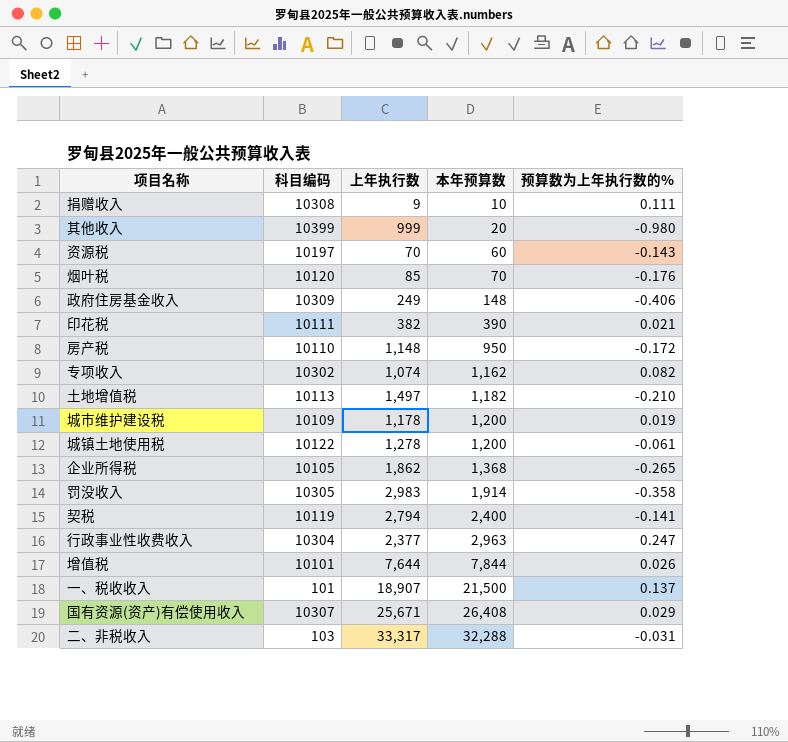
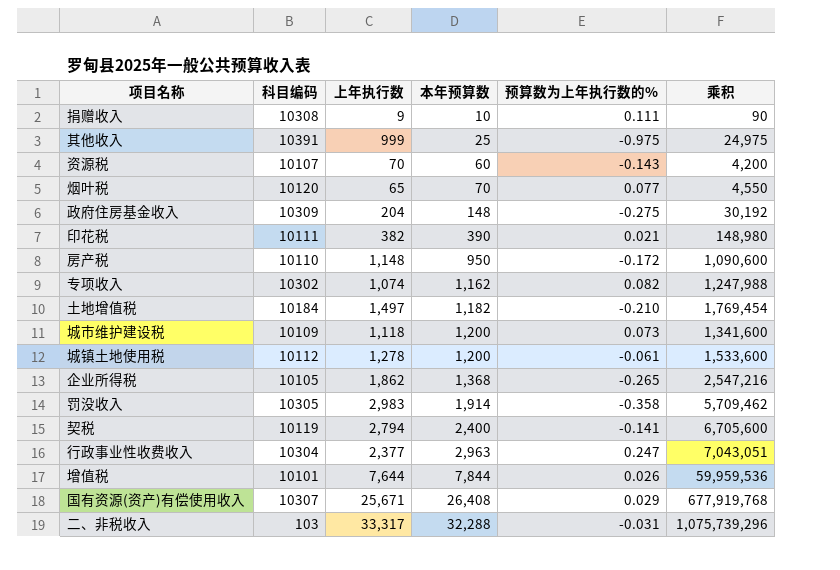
column 乘积 | formula: none -> [上年执行数] * [本年预算数]
row 一、税收收入: 101 | 18,907 | 21,500 | 0.137 -> none
其他收入 | 科目编码: 10399 -> 10391
其他收入 | 本年预算数: 20 -> 25
其他收入 | 预算数为上年执行数的%: -0.980 -> -0.975
资源税 | 科目编码: 10197 -> 10107
烟叶税 | 上年执行数: 85 -> 65
烟叶税 | 预算数为上年执行数的%: -0.176 -> 0.077
政府住房基金收入 | 上年执行数: 249 -> 204
政府住房基金收入 | 预算数为上年执行数的%: -0.406 -> -0.275
土地增值税 | 科目编码: 10113 -> 10184
城市维护建设税 | 上年执行数: 1,178 -> 1,118
城市维护建设税 | 预算数为上年执行数的%: 0.019 -> 0.073
城镇土地使用税 | 科目编码: 10122 -> 10112

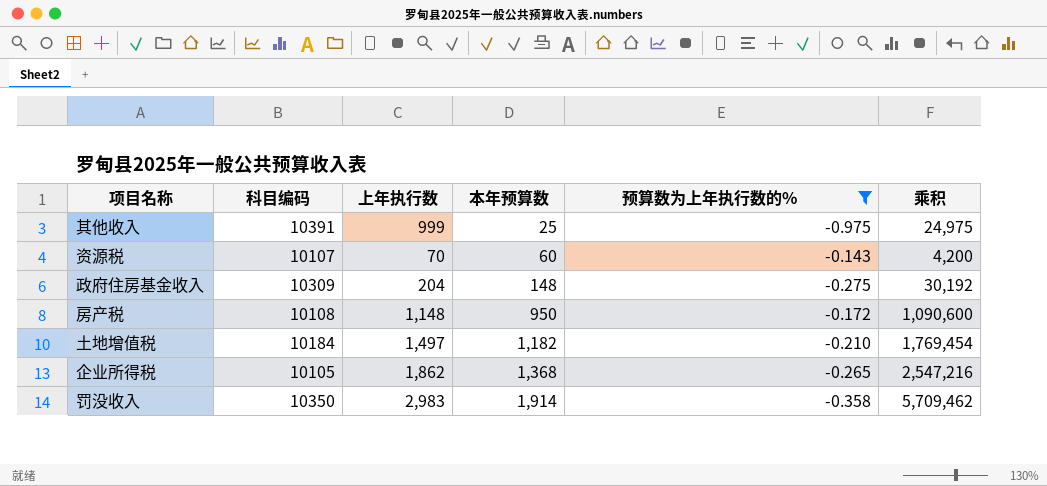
filter: none -> 预算数为上年执行数的% <= -0.143
房产税 | 科目编码: 10110 -> 10108
罚没收入 | 科目编码: 10305 -> 10350

